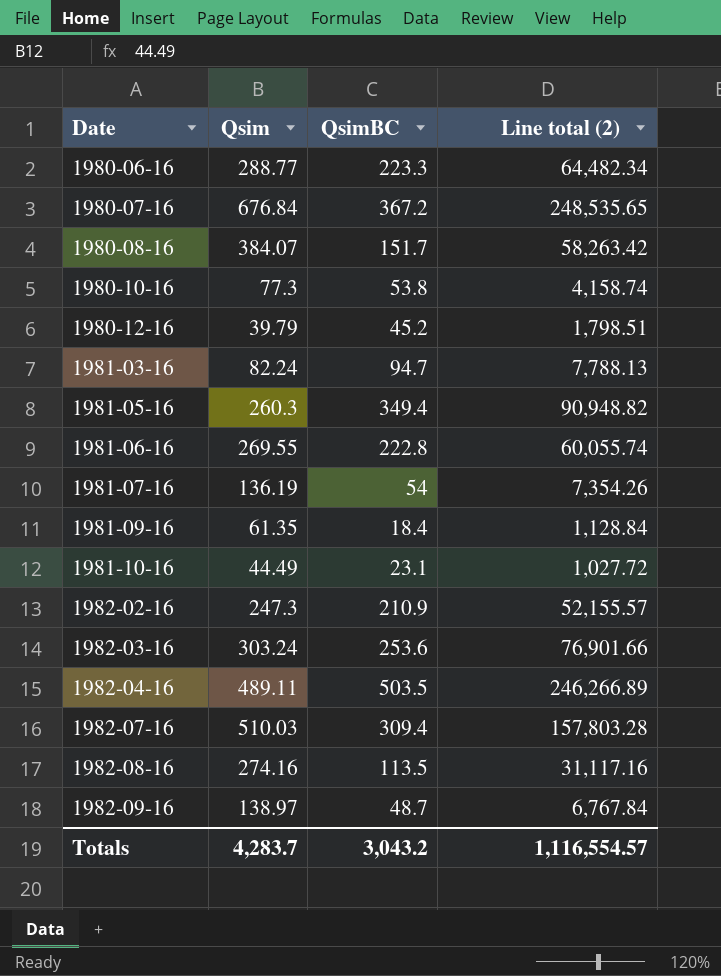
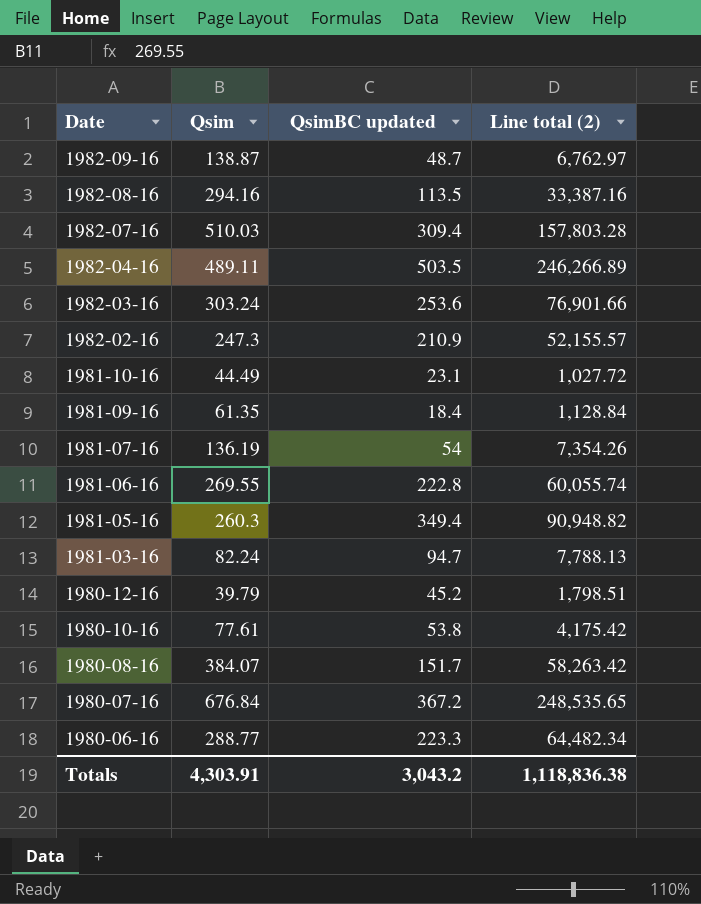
row order: Date ascending -> Date descending
column name: QsimBC -> QsimBC updated
1982-09-16 | Qsim: 138.97 -> 138.87
1982-09-16 | Line total (2): 6,767.84 -> 6,762.97
1982-08-16 | Qsim: 274.16 -> 294.16
1982-08-16 | Line total (2): 31,117.16 -> 33,387.16
1980-10-16 | Qsim: 77.3 -> 77.61
1980-10-16 | Line total (2): 4,158.74 -> 4,175.42
Totals | Qsim: 4,283.7 -> 4,303.91
Totals | Line total (2): 1,116,554.57 -> 1,118,836.38

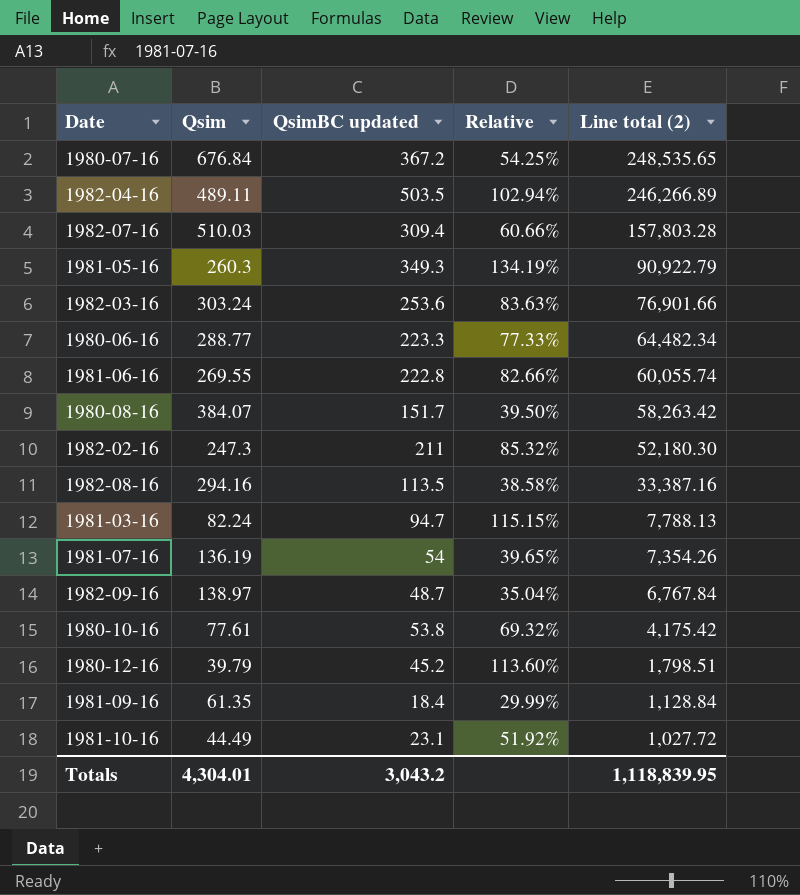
row order: Date descending -> Line total (2) descending
column Relative | formula: none -> [QsimBC updated] / [Qsim]
1981-05-16 | QsimBC updated: 349.4 -> 349.3
1981-05-16 | Line total (2): 90,948.82 -> 90,922.79
1982-02-16 | QsimBC updated: 210.9 -> 211
1982-02-16 | Line total (2): 52,155.57 -> 52,180.30
1982-09-16 | Qsim: 138.87 -> 138.97
1982-09-16 | Line total (2): 6,762.97 -> 6,767.84
Totals | Qsim: 4,303.91 -> 4,304.01
Totals | Line total (2): 1,118,836.38 -> 1,118,839.95

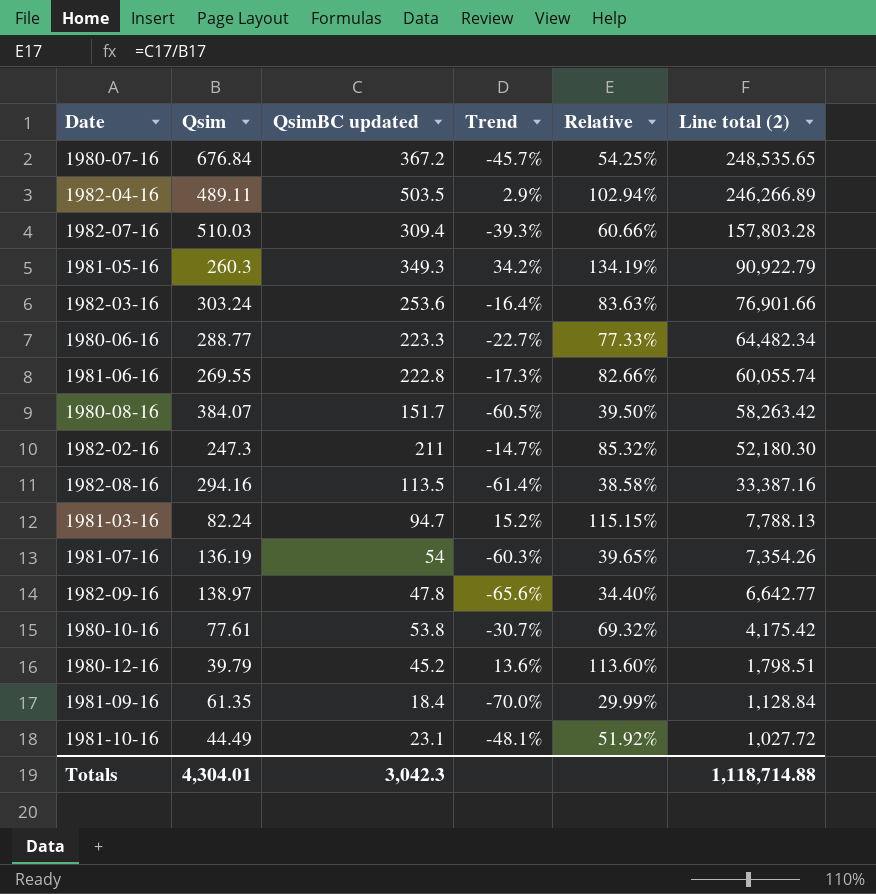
column Trend | formula: none -> ([QsimBC updated] - [Qsim]) / [Qsim]
1982-09-16 | QsimBC updated: 48.7 -> 47.8
1982-09-16 | Relative: 35.04% -> 34.40%
1982-09-16 | Line total (2): 6,767.84 -> 6,642.77
Totals | QsimBC updated: 3,043.2 -> 3,042.3
Totals | Line total (2): 1,118,839.95 -> 1,118,714.88

